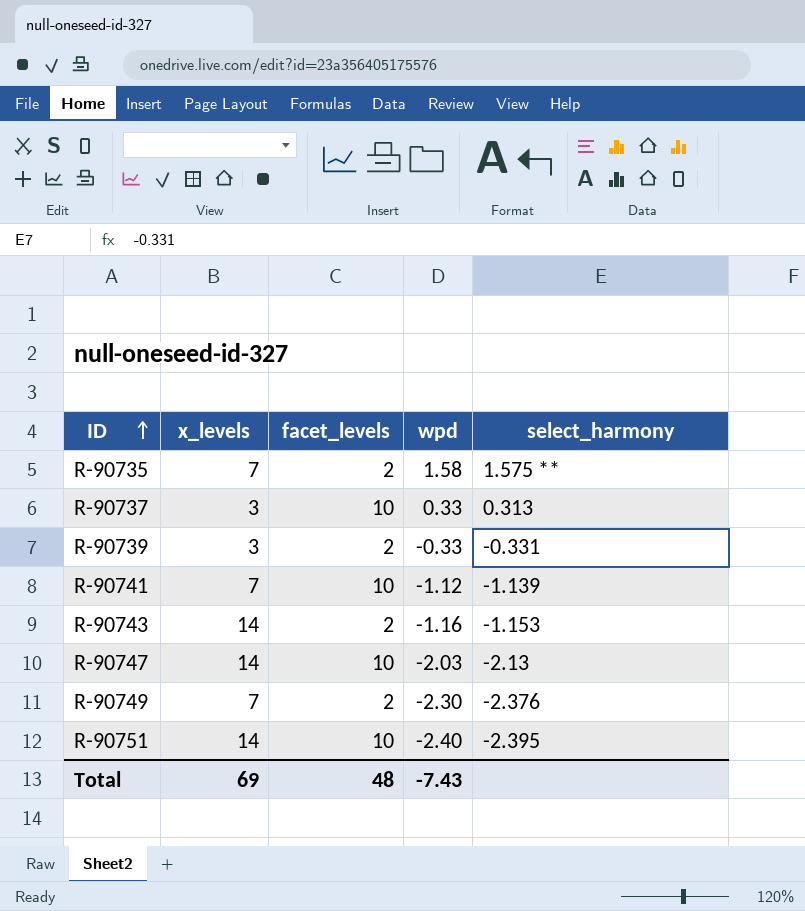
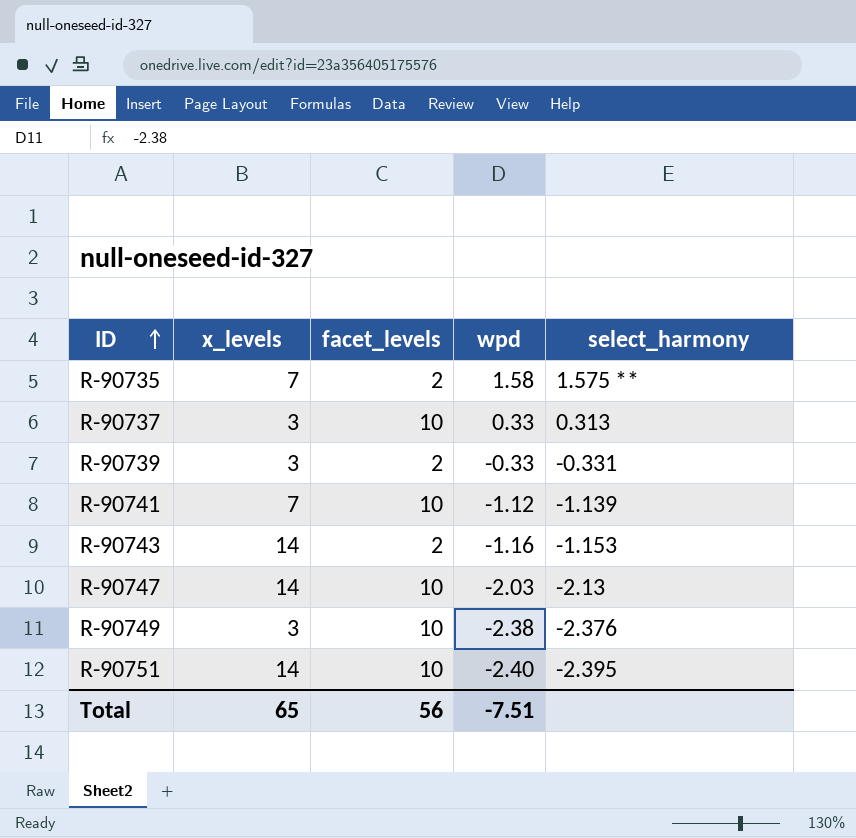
R-90749 | x_levels: 7 -> 3
R-90749 | facet_levels: 2 -> 10
R-90749 | wpd: -2.30 -> -2.38
Total | x_levels: 69 -> 65
Total | facet_levels: 48 -> 56
Total | wpd: -7.43 -> -7.51

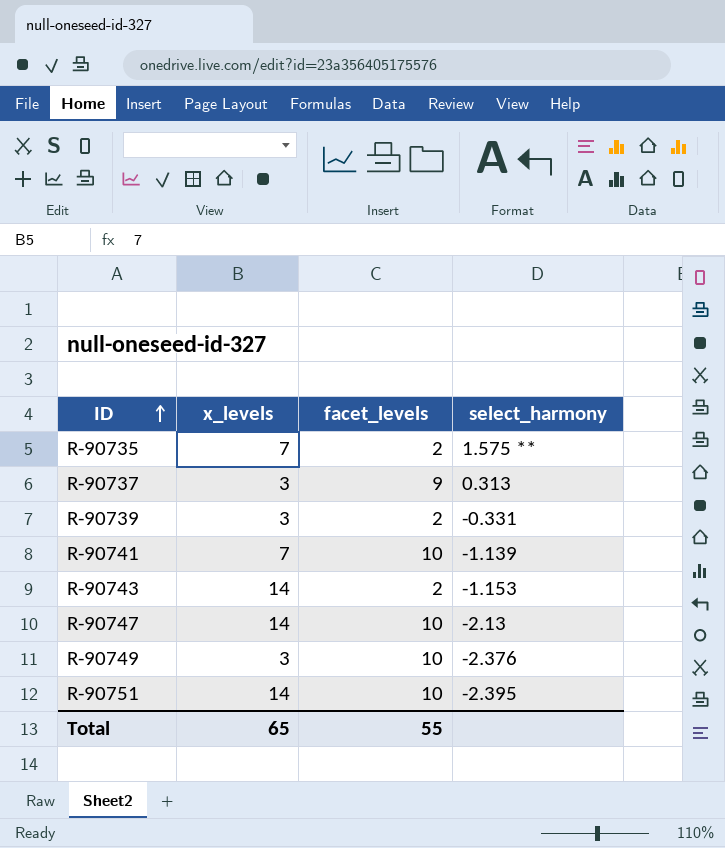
column wpd | position: 4 -> none
R-90737 | facet_levels: 10 -> 9
Total | facet_levels: 56 -> 55

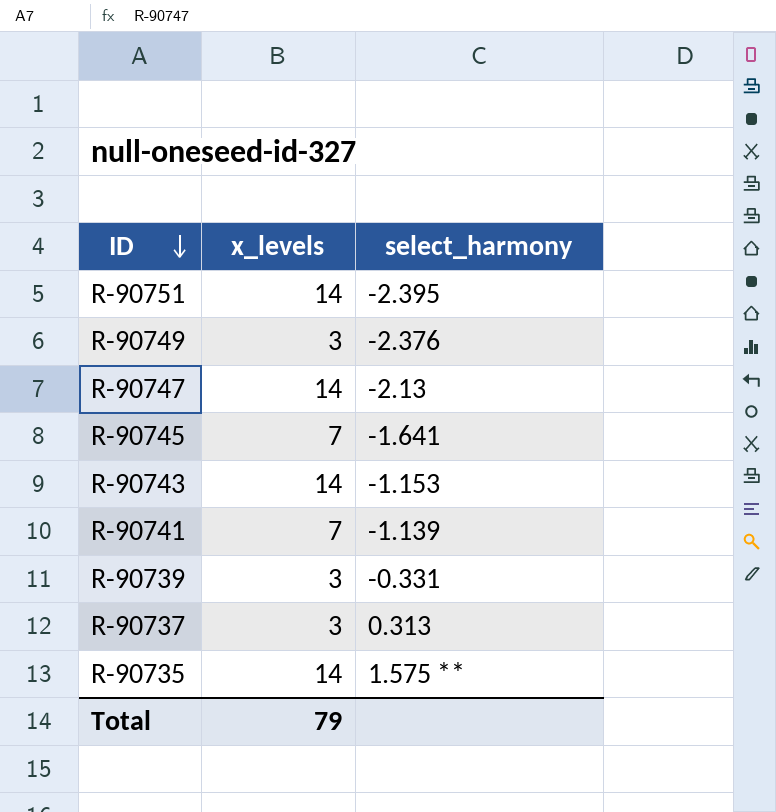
row order: ID ascending -> ID descending
column facet_levels | position: 3 -> none
row R-90745: none -> 7 | -1.641
R-90735 | x_levels: 7 -> 14
Total | x_levels: 65 -> 79

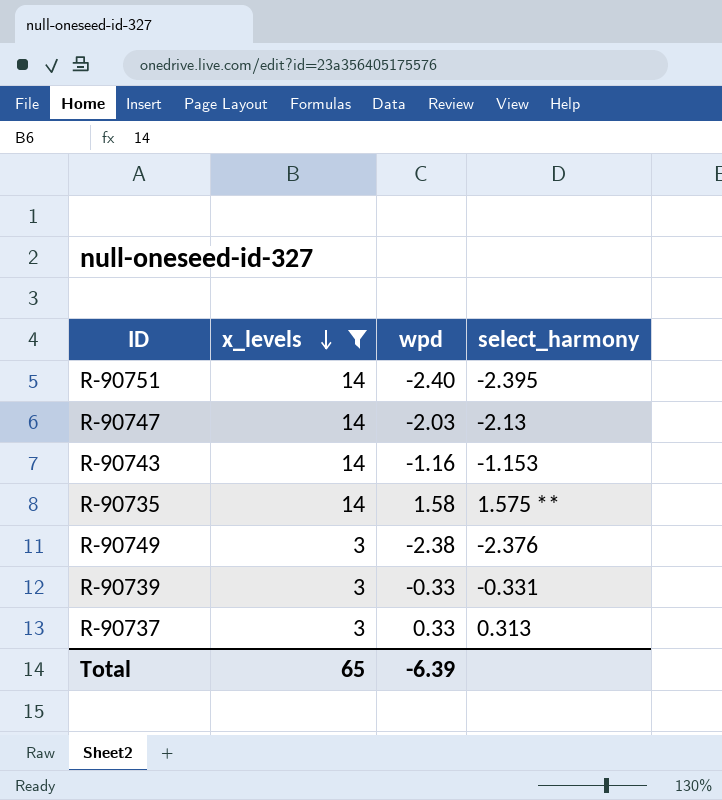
filter: none -> x_levels != 7
row order: ID descending -> x_levels descending
column wpd | position: none -> 3
Total | x_levels: 79 -> 65

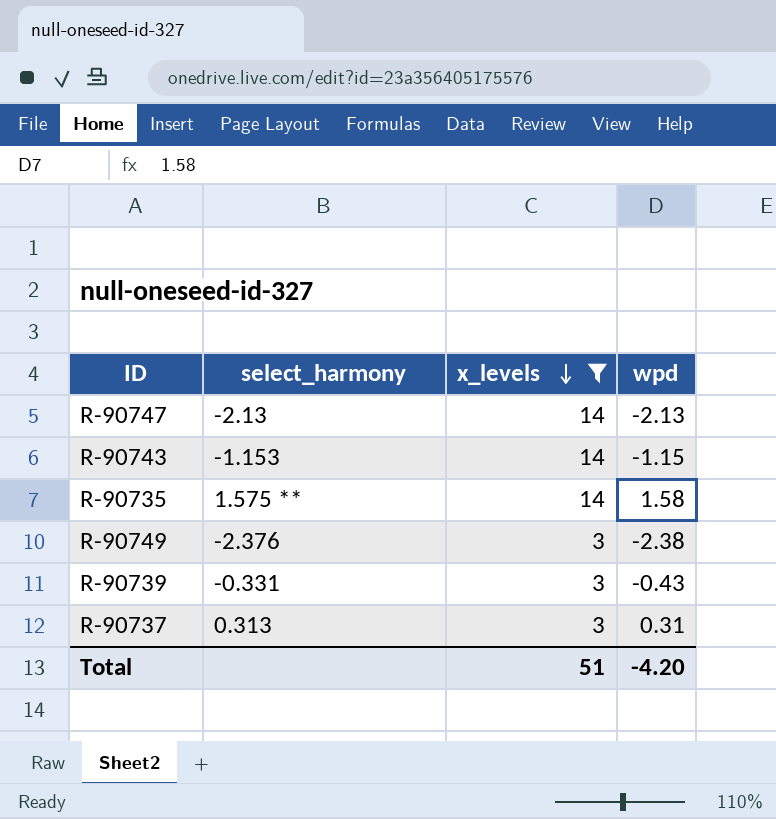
column select_harmony | position: 4 -> 2
row R-90751: 14 | -2.40 | -2.395 -> none
R-90747 | wpd: -2.03 -> -2.13
R-90743 | wpd: -1.16 -> -1.15
R-90739 | wpd: -0.33 -> -0.43
R-90737 | wpd: 0.33 -> 0.31
Total | x_levels: 65 -> 51
Total | wpd: -6.39 -> -4.20

